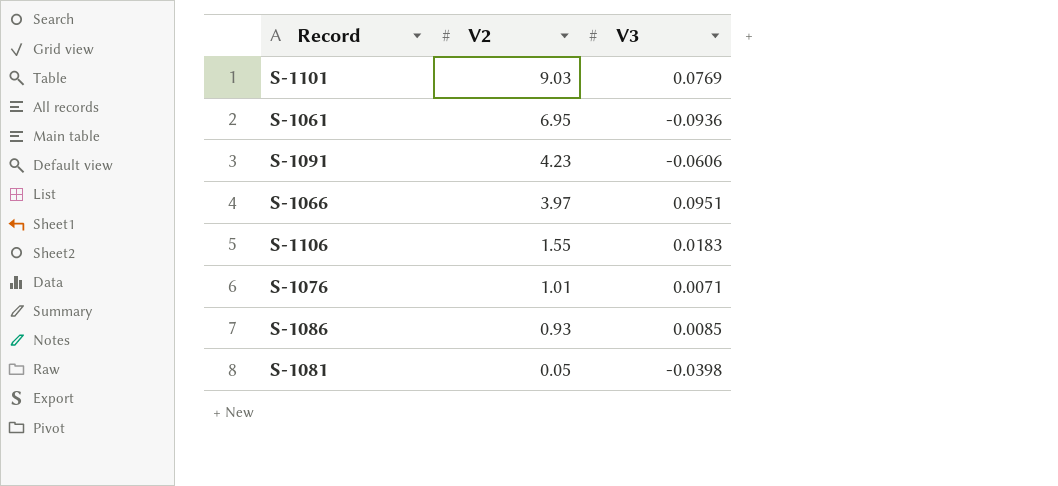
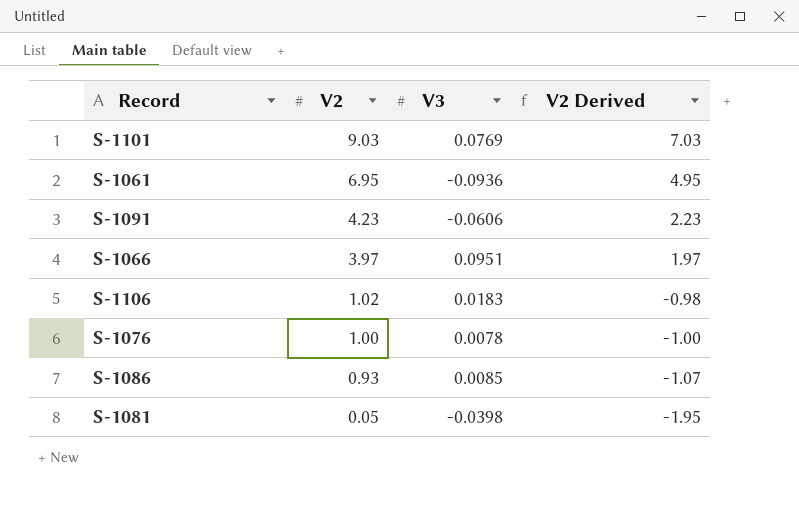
column V2 Derived | formula: none -> [V2] - 2
S-1106 | V2: 1.55 -> 1.02
S-1076 | V2: 1.01 -> 1.00
S-1076 | V3: 0.0071 -> 0.0078

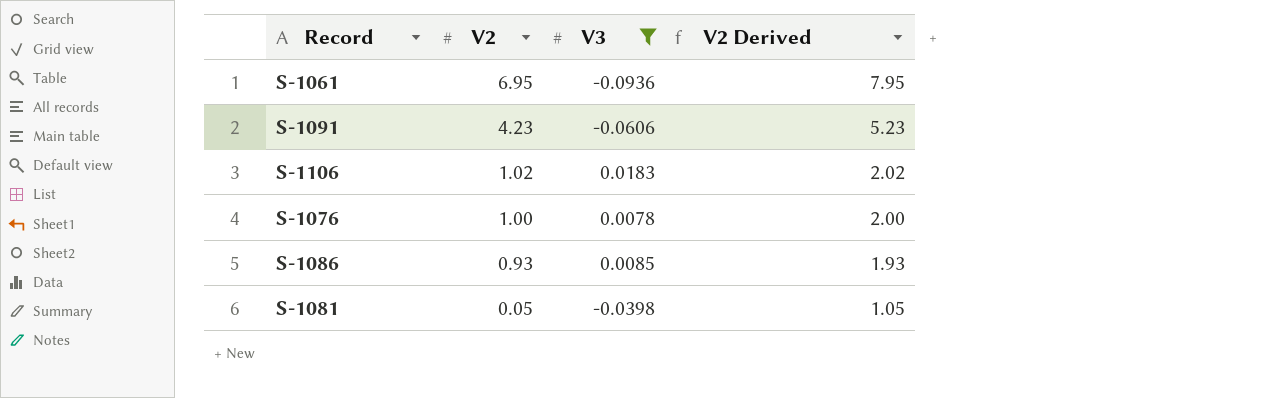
filter: none -> V3 <= 0.0183
column V2 Derived | formula: [V2] - 2 -> [V2] + 1

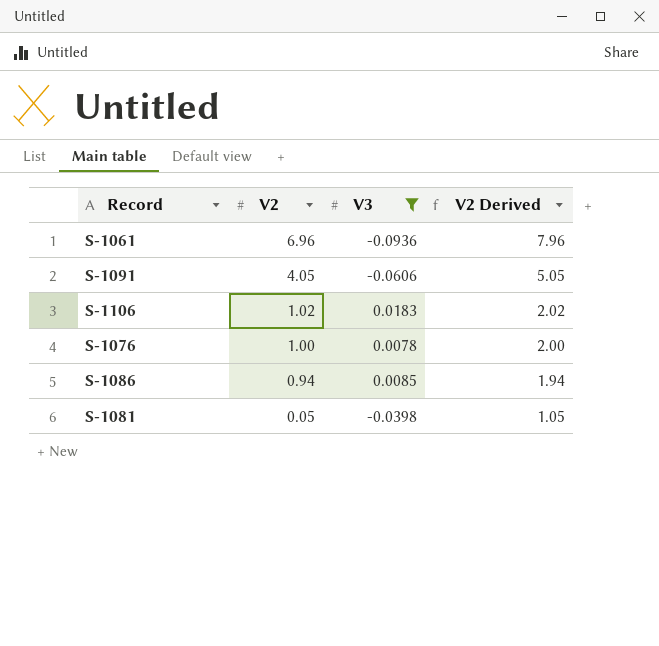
S-1061 | V2: 6.95 -> 6.96
S-1061 | V2 Derived: 7.95 -> 7.96
S-1091 | V2: 4.23 -> 4.05
S-1091 | V2 Derived: 5.23 -> 5.05
S-1086 | V2: 0.93 -> 0.94
S-1086 | V2 Derived: 1.93 -> 1.94

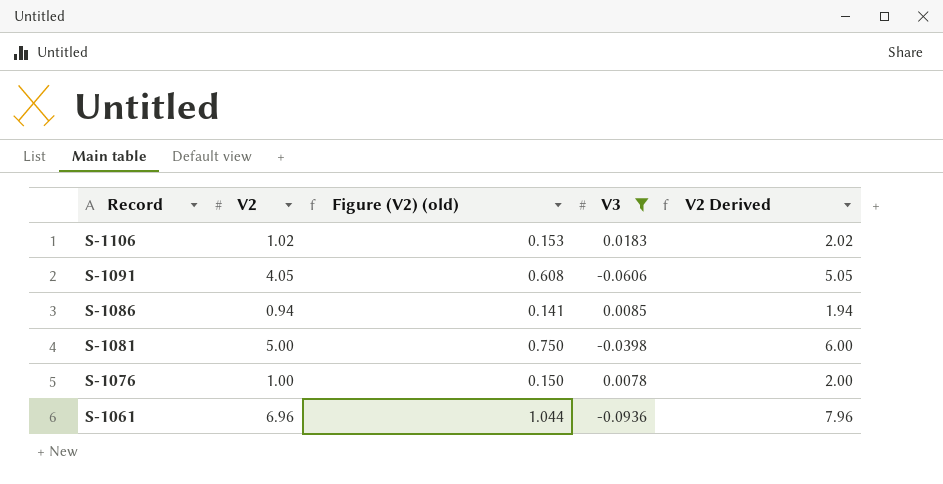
row order: V2 descending -> Record descending
column Figure (V2) (old) | formula: none -> [V2] * 0.15
S-1081 | V2: 0.05 -> 5.00
S-1081 | V2 Derived: 1.05 -> 6.00

